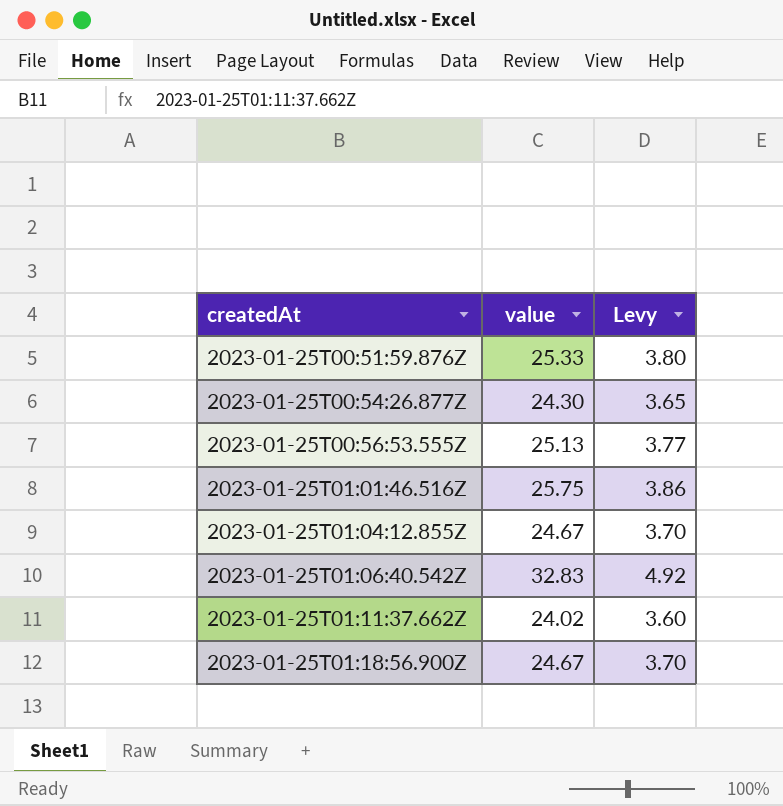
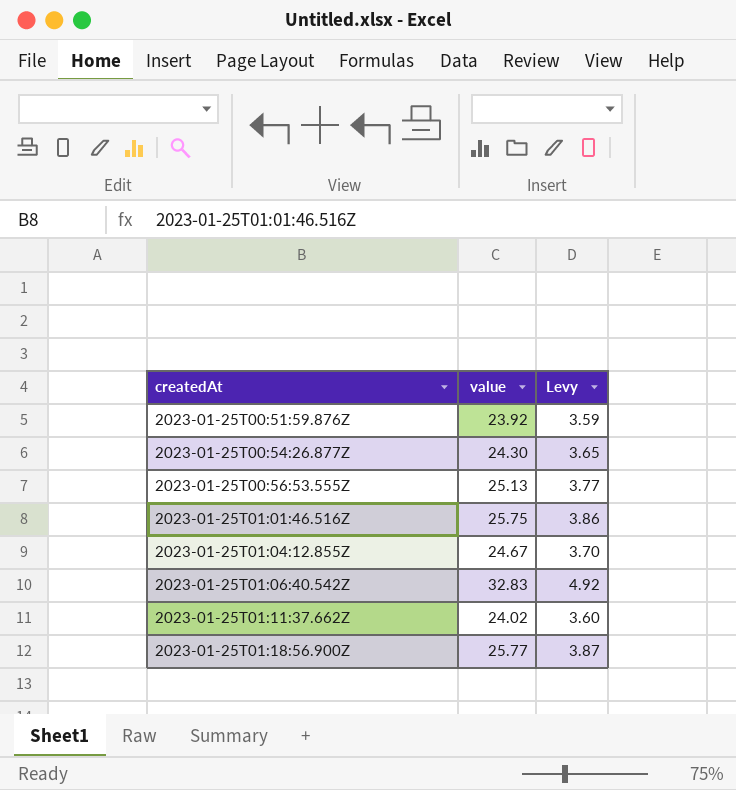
2023-01-25T00:51:59.876Z | value: 25.33 -> 23.92
2023-01-25T00:51:59.876Z | Levy: 3.80 -> 3.59
2023-01-25T01:18:56.900Z | value: 24.67 -> 25.77
2023-01-25T01:18:56.900Z | Levy: 3.70 -> 3.87

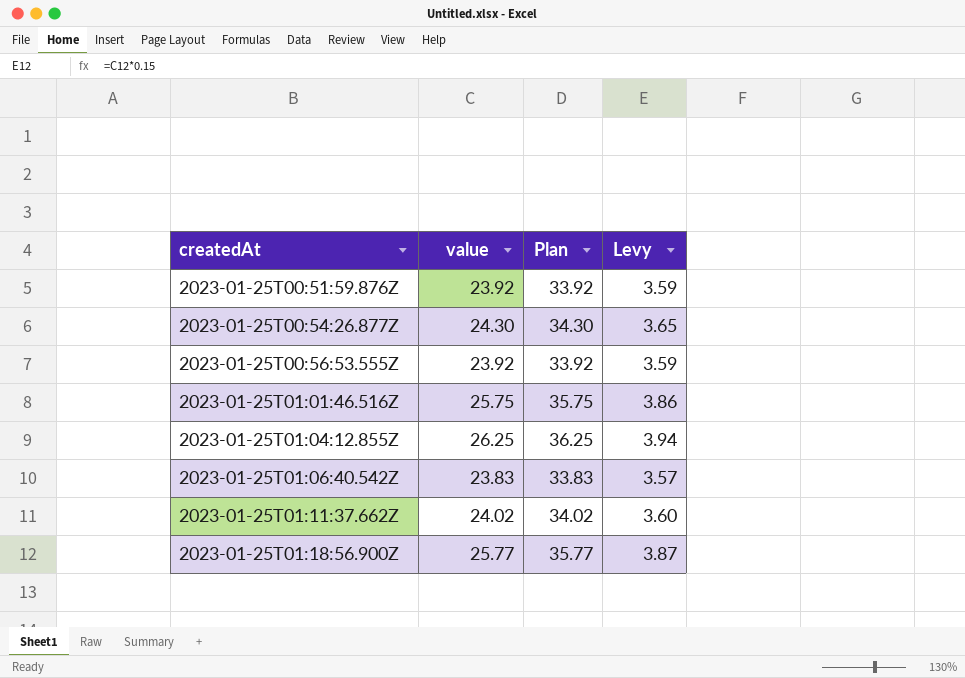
column Plan | formula: none -> [value] + 10
2023-01-25T00:56:53.555Z | value: 25.13 -> 23.92
2023-01-25T00:56:53.555Z | Levy: 3.77 -> 3.59
2023-01-25T01:04:12.855Z | value: 24.67 -> 26.25
2023-01-25T01:04:12.855Z | Levy: 3.70 -> 3.94
2023-01-25T01:06:40.542Z | value: 32.83 -> 23.83
2023-01-25T01:06:40.542Z | Levy: 4.92 -> 3.57

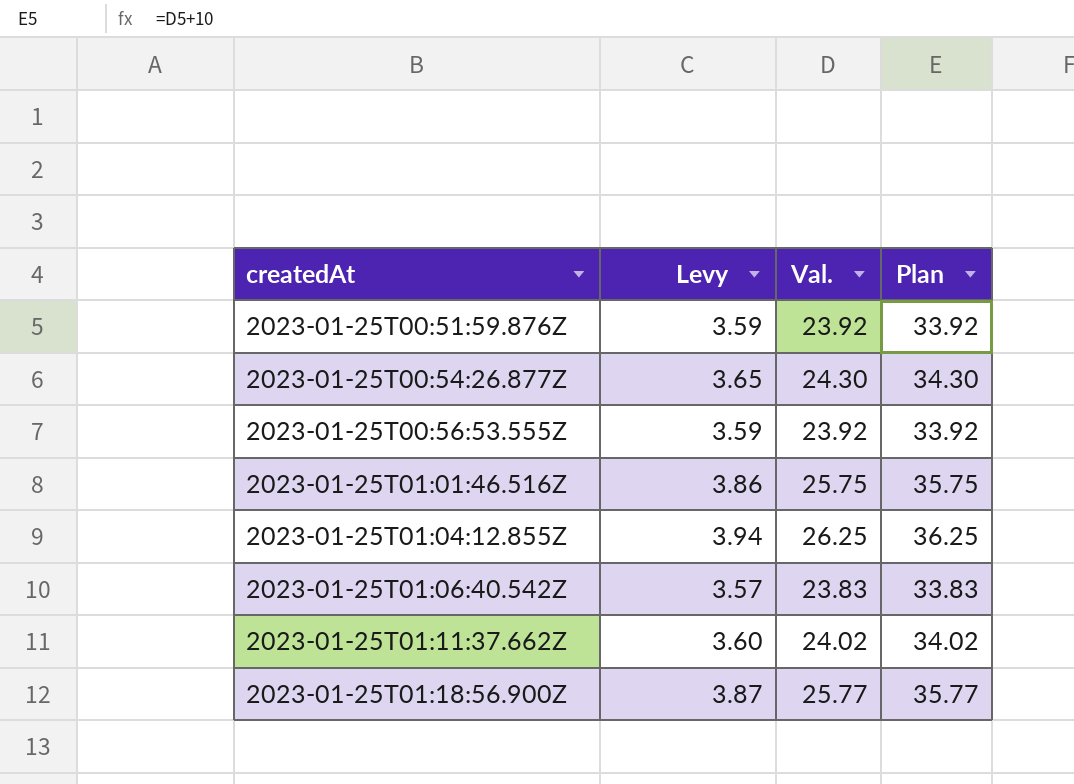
column Levy | position: 4 -> 2
column name: value -> Val.

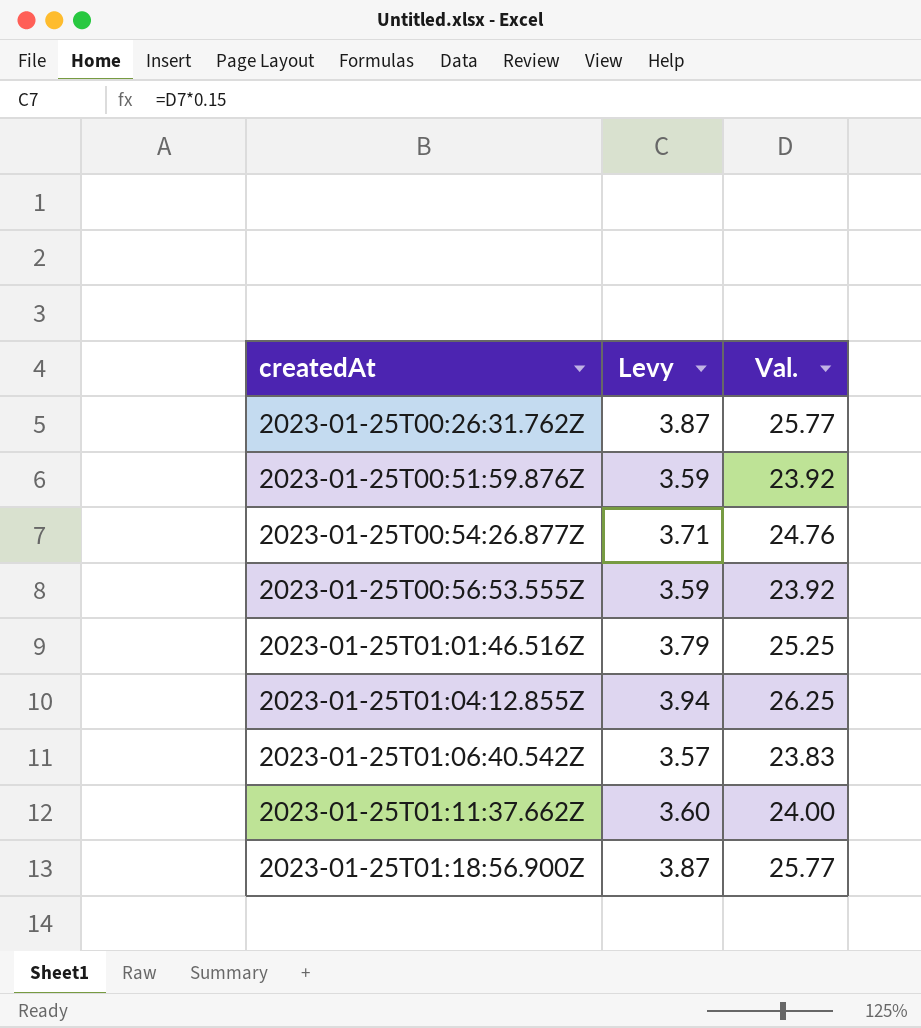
column Plan | formula: [Val.] + 10 -> none
row 2023-01-25T00:26:31.762Z: none -> 3.87 | 25.77
2023-01-25T00:54:26.877Z | Levy: 3.65 -> 3.71
2023-01-25T00:54:26.877Z | Val.: 24.30 -> 24.76
2023-01-25T01:01:46.516Z | Levy: 3.86 -> 3.79
2023-01-25T01:01:46.516Z | Val.: 25.75 -> 25.25
2023-01-25T01:11:37.662Z | Val.: 24.02 -> 24.00

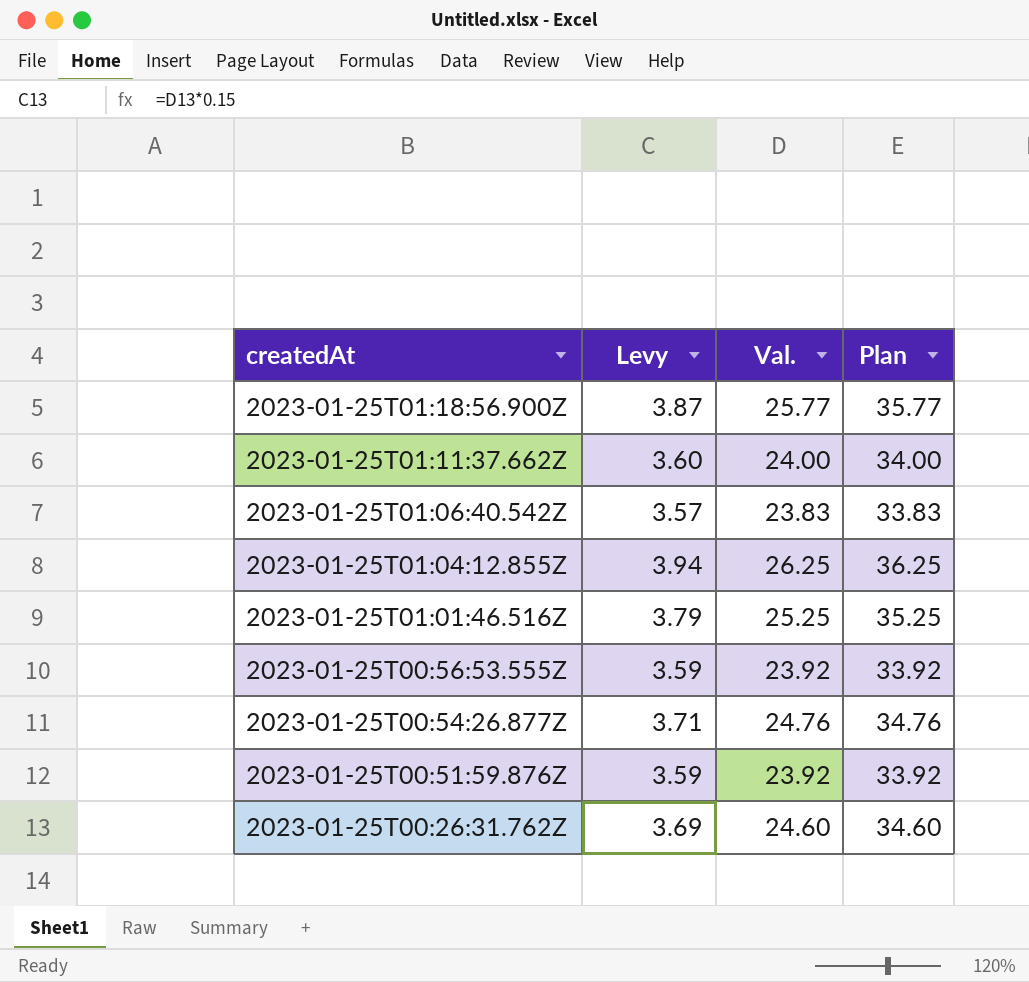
row order: createdAt ascending -> createdAt descending
column Plan | formula: none -> [Val.] + 10
2023-01-25T00:26:31.762Z | Levy: 3.87 -> 3.69
2023-01-25T00:26:31.762Z | Val.: 25.77 -> 24.60

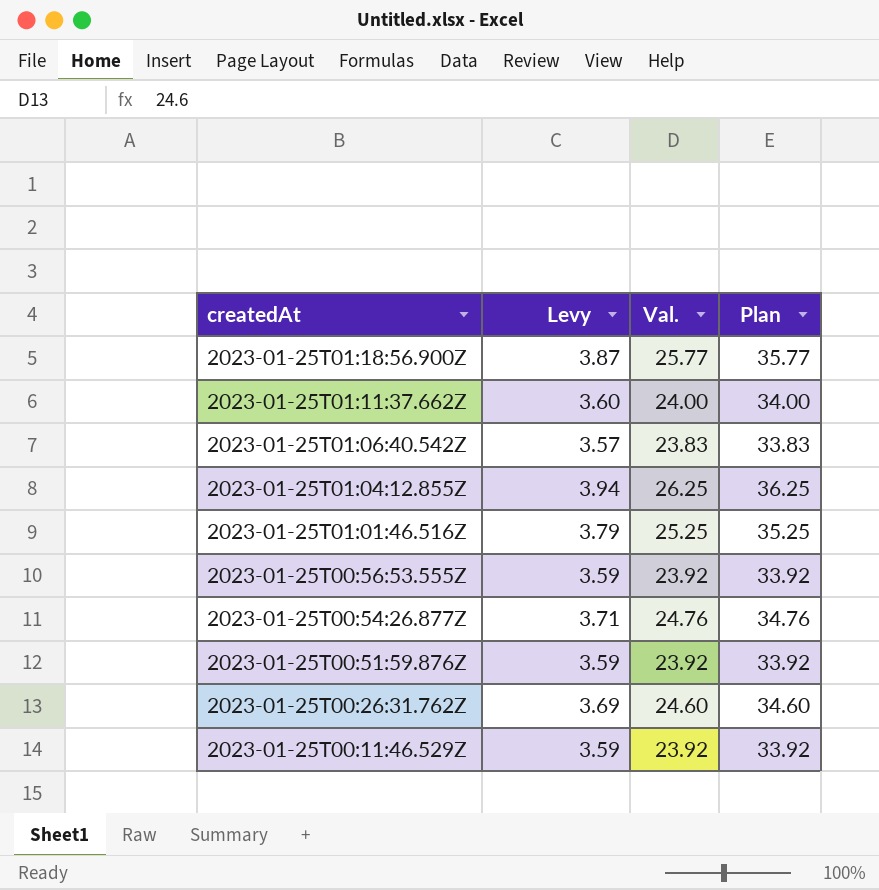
row 2023-01-25T00:11:46.529Z: none -> 3.59 | 23.92 | 33.92

